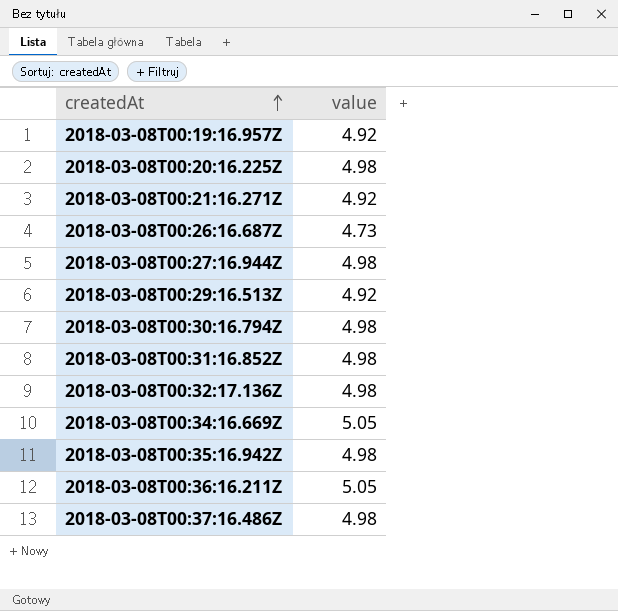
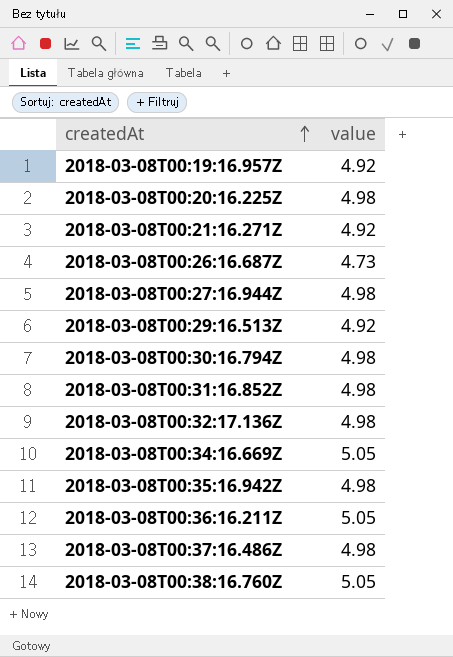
row 2018-03-08T00:38:16.760Z: none -> 5.05

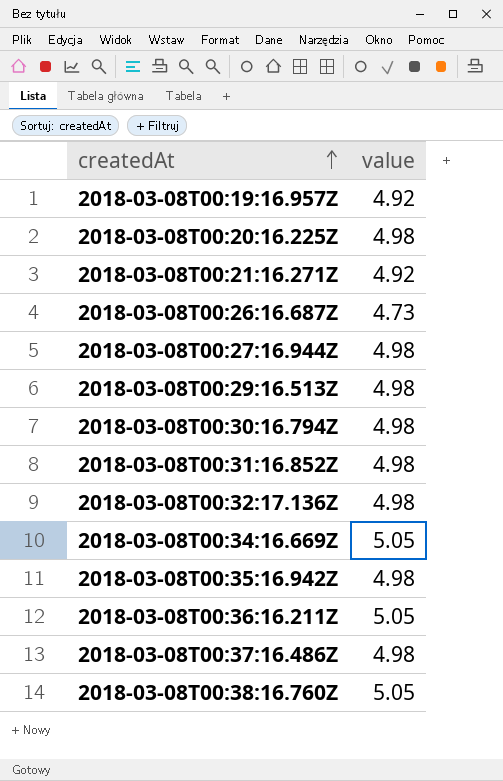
2018-03-08T00:29:16.513Z | value: 4.92 -> 4.98

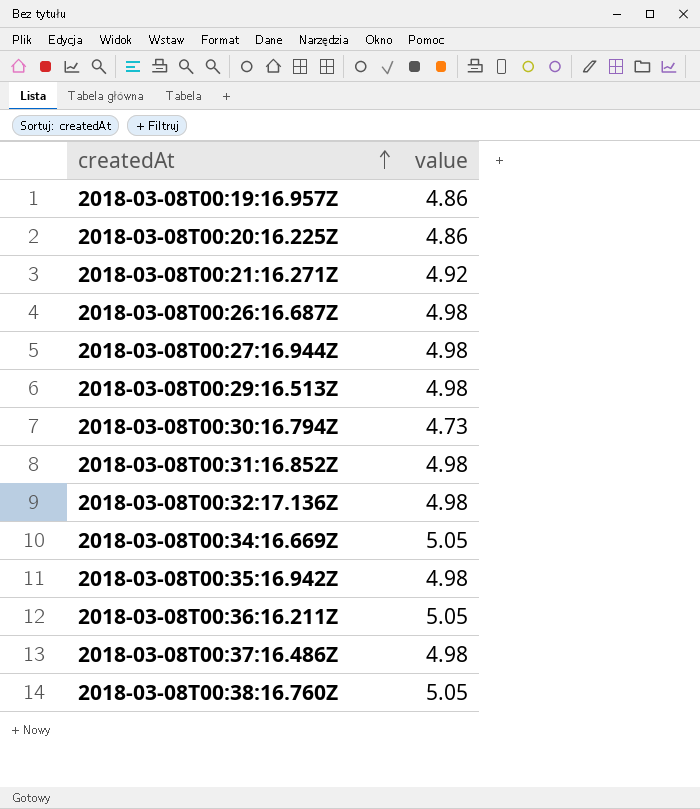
2018-03-08T00:19:16.957Z | value: 4.92 -> 4.86
2018-03-08T00:20:16.225Z | value: 4.98 -> 4.86
2018-03-08T00:26:16.687Z | value: 4.73 -> 4.98
2018-03-08T00:30:16.794Z | value: 4.98 -> 4.73

